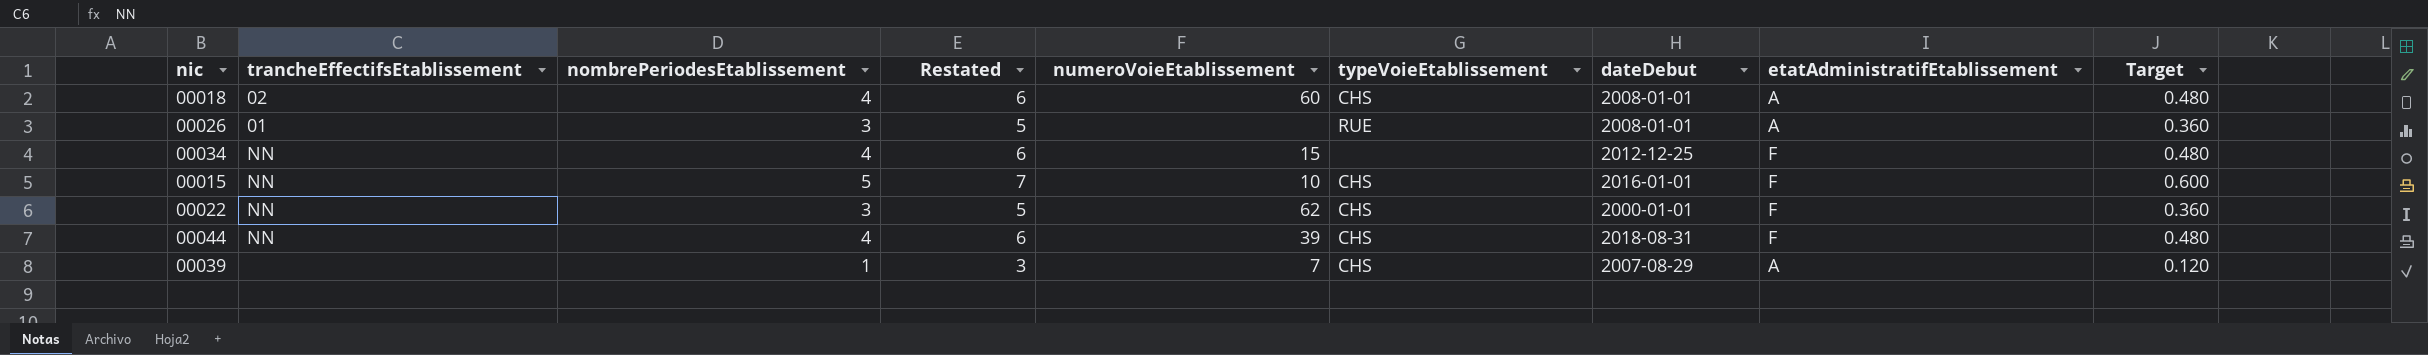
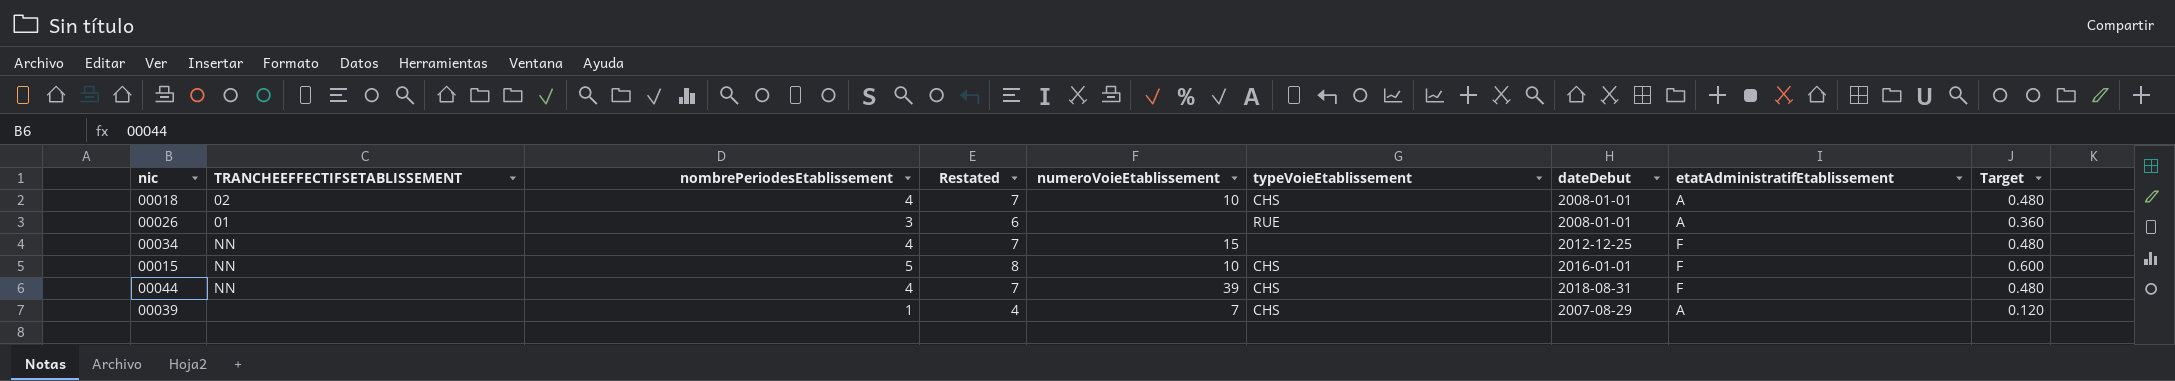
column name: trancheEffectifsEtablissement -> TRANCHEEFFECTIFSETABLISSEMENT
column Restated | formula: [nombrePeriodesEtablissement] + 2 -> [nombrePeriodesEtablissement] + 3
row 00022: NN | 3 | 5 | 62 | CHS | 2000-01-01 | F | 0.360 -> none
00018 | numeroVoieEtablissement: 60 -> 10

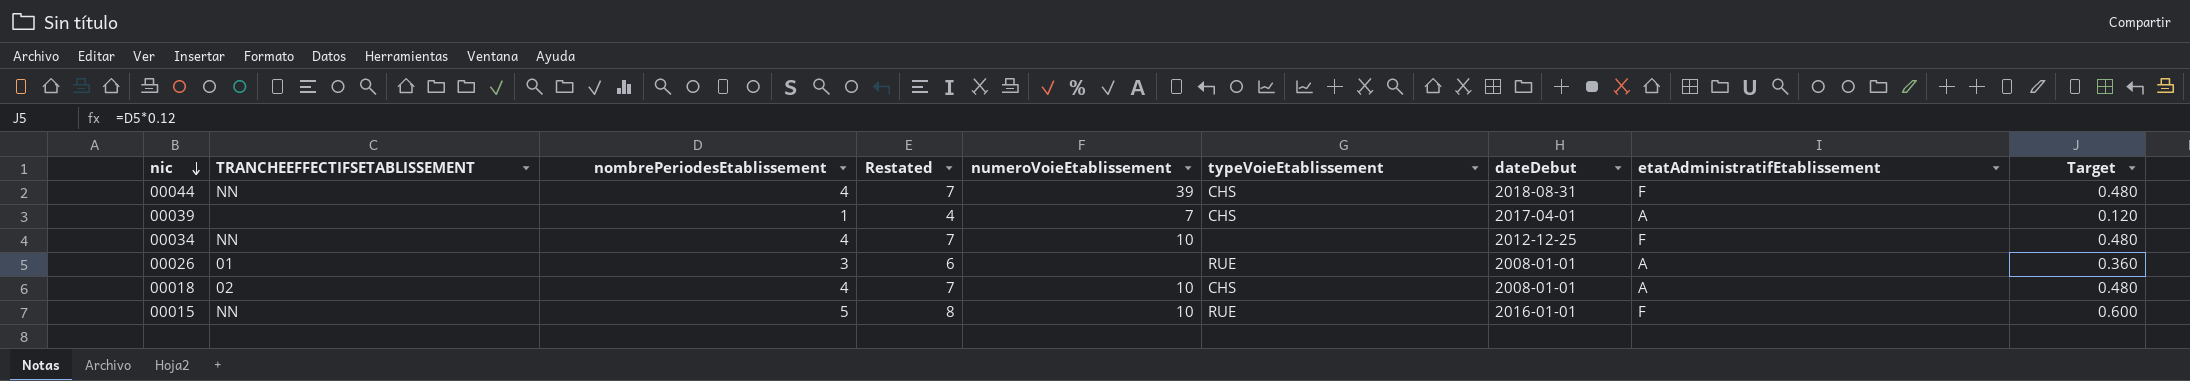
row order: none -> nic descending
00039 | dateDebut: 2007-08-29 -> 2017-04-01
00034 | numeroVoieEtablissement: 15 -> 10
00015 | typeVoieEtablissement: CHS -> RUE

